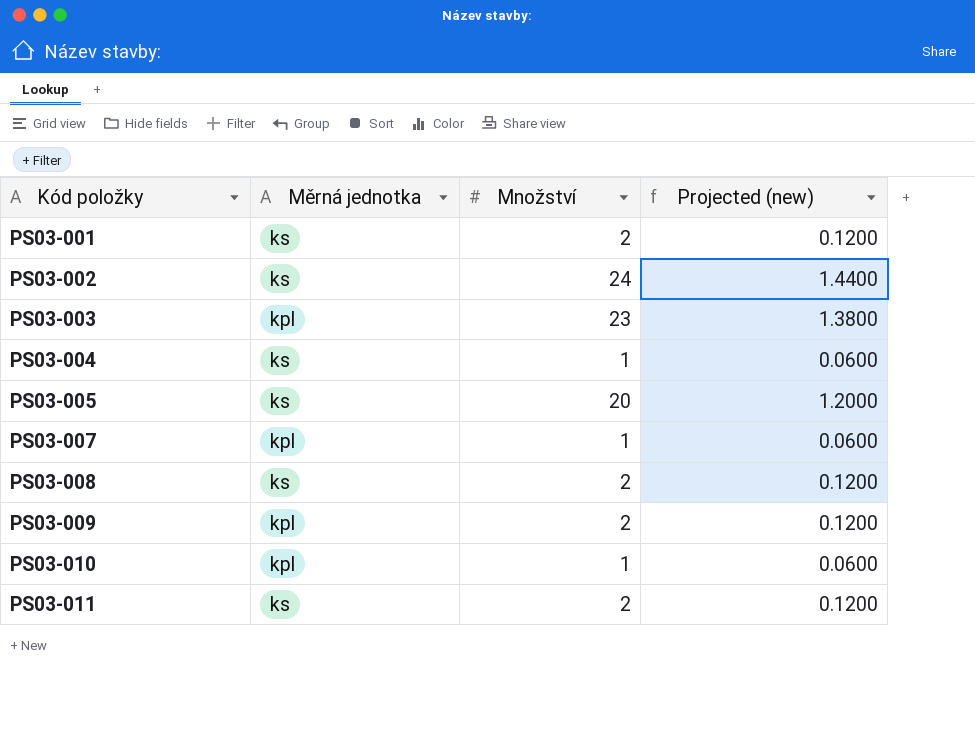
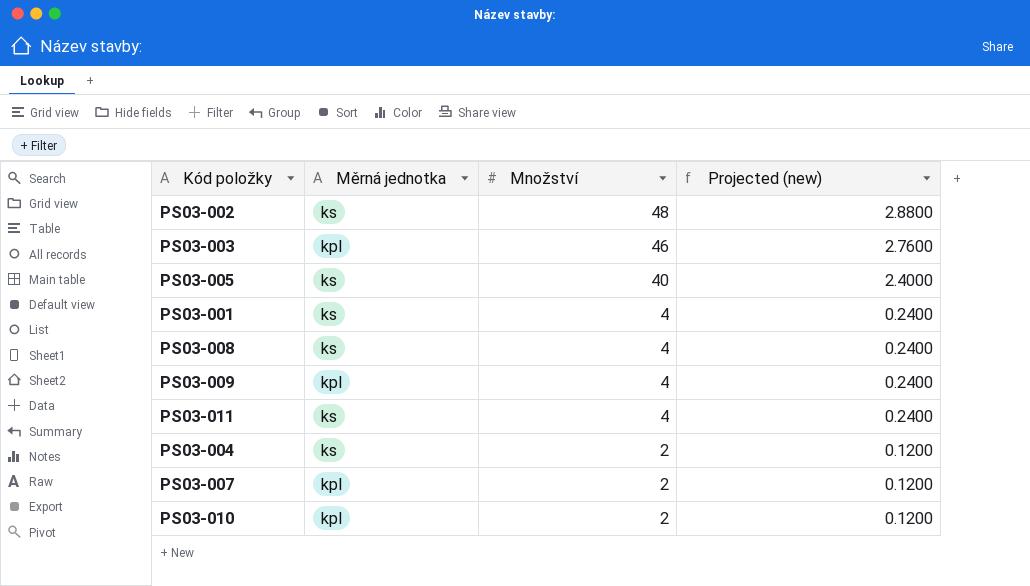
row order: Kód položky ascending -> Množství descending
PS03-002 | Množství: 24 -> 48
PS03-002 | Projected (new): 1.4400 -> 2.8800
PS03-003 | Množství: 23 -> 46
PS03-003 | Projected (new): 1.3800 -> 2.7600
PS03-005 | Množství: 20 -> 40
PS03-005 | Projected (new): 1.2000 -> 2.4000
PS03-001 | Množství: 2 -> 4
PS03-001 | Projected (new): 0.1200 -> 0.2400
PS03-008 | Množství: 2 -> 4
PS03-008 | Projected (new): 0.1200 -> 0.2400
PS03-009 | Množství: 2 -> 4
PS03-009 | Projected (new): 0.1200 -> 0.2400
PS03-011 | Množství: 2 -> 4
PS03-011 | Projected (new): 0.1200 -> 0.2400
PS03-004 | Množství: 1 -> 2
PS03-004 | Projected (new): 0.0600 -> 0.1200
PS03-007 | Množství: 1 -> 2
PS03-007 | Projected (new): 0.0600 -> 0.1200
PS03-010 | Množství: 1 -> 2
PS03-010 | Projected (new): 0.0600 -> 0.1200

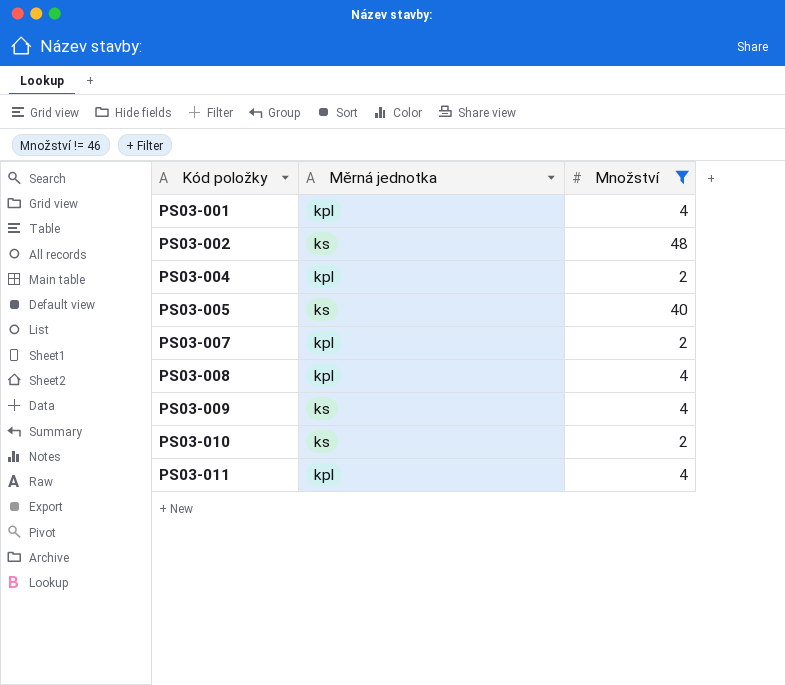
filter: none -> Množství != 46
row order: Množství descending -> Kód položky ascending
column Projected (new) | formula: [Množství] * 0.06 -> none
PS03-001 | Měrná jednotka: ks -> kpl
PS03-004 | Měrná jednotka: ks -> kpl
PS03-008 | Měrná jednotka: ks -> kpl
PS03-009 | Měrná jednotka: kpl -> ks
PS03-010 | Měrná jednotka: kpl -> ks
PS03-011 | Měrná jednotka: ks -> kpl

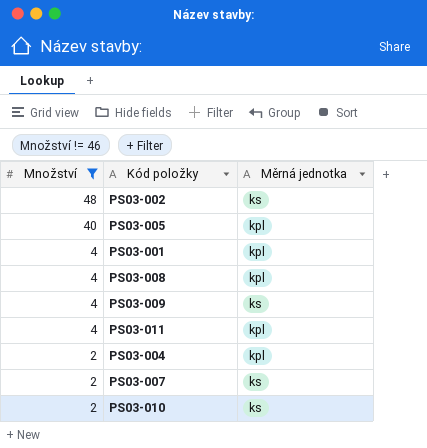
row order: Kód položky ascending -> Množství descending
column Množství | position: 3 -> 1
PS03-005 | Měrná jednotka: ks -> kpl
PS03-007 | Měrná jednotka: kpl -> ks

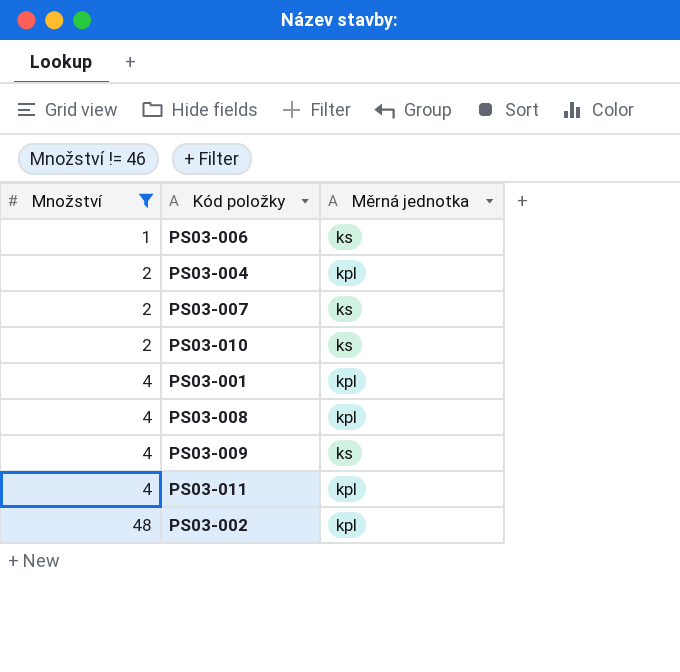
row order: Množství descending -> Množství ascending
row PS03-005: 40 | kpl -> none
row PS03-006: none -> 1 | ks
PS03-002 | Měrná jednotka: ks -> kpl

